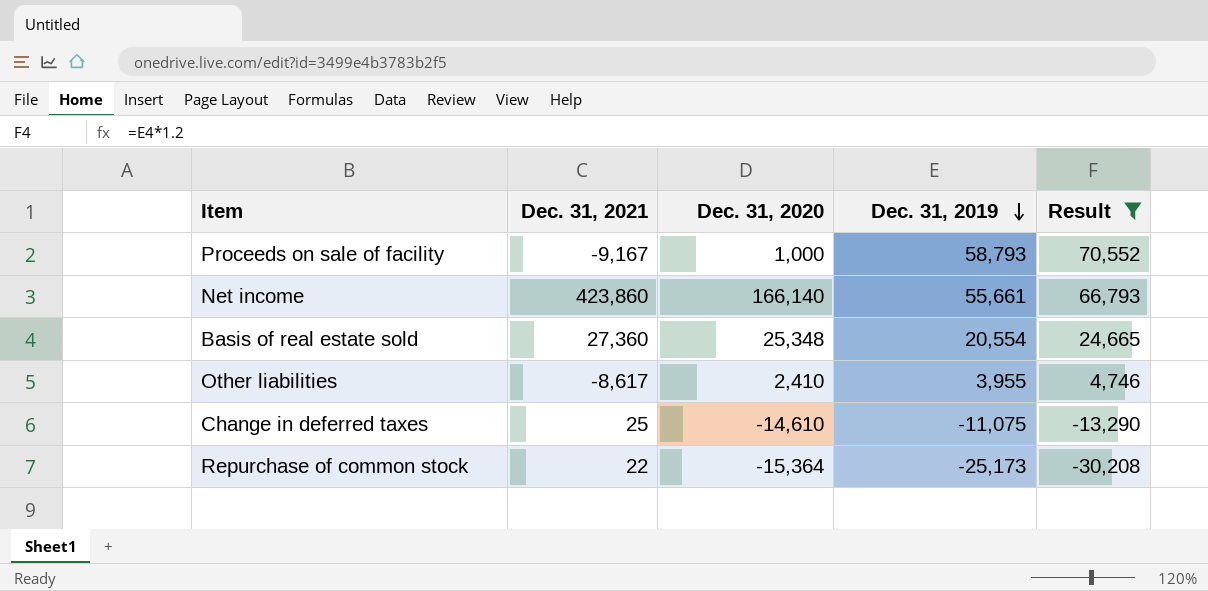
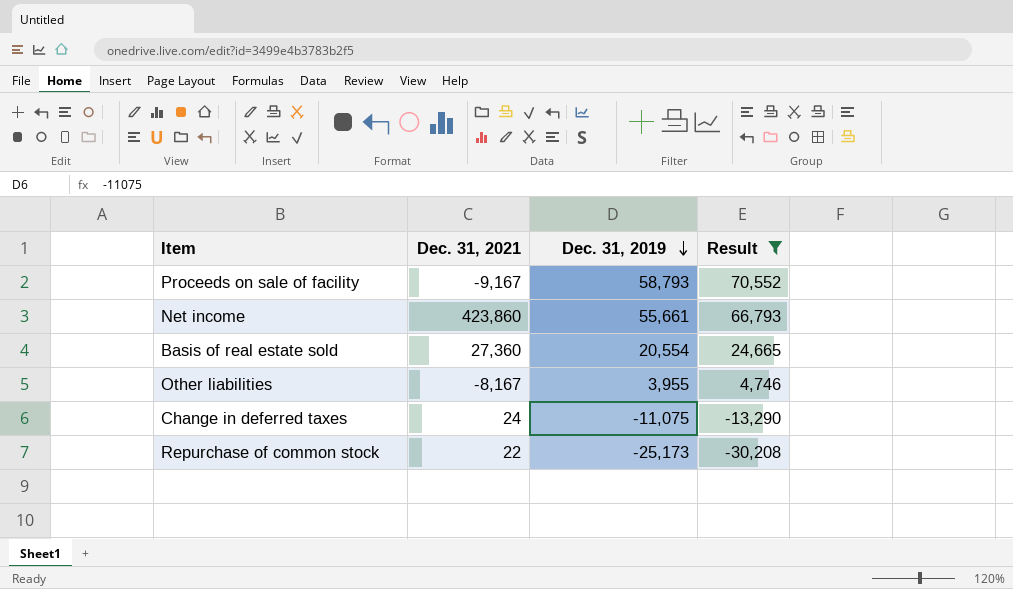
column Dec. 31, 2020 | position: 3 -> none
Other liabilities | Dec. 31, 2021: -8,617 -> -8,167
Change in deferred taxes | Dec. 31, 2021: 25 -> 24

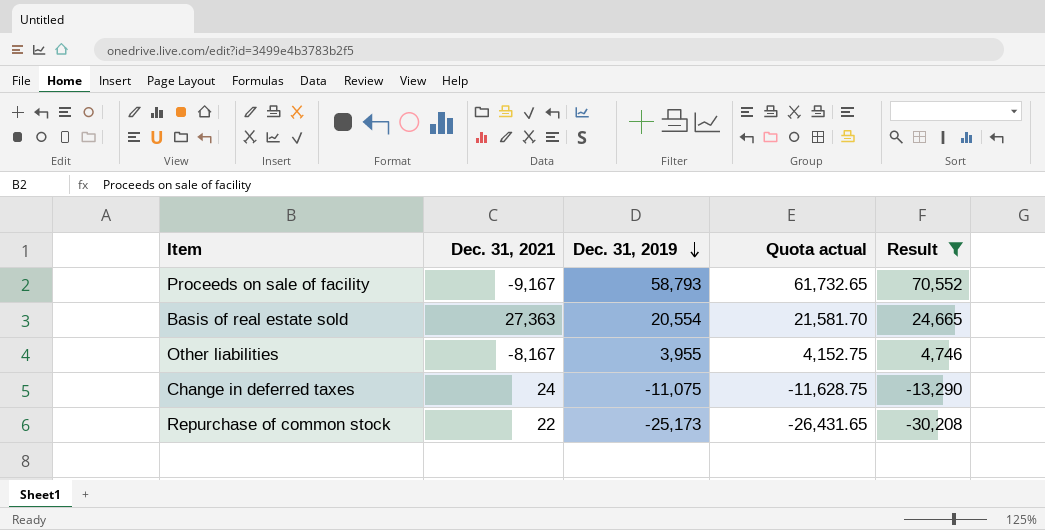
column Quota actual | formula: none -> [Dec. 31, 2019] * 1.05
row Net income: 423,860 | 55,661 | 66,793 -> none
Basis of real estate sold | Dec. 31, 2021: 27,360 -> 27,363

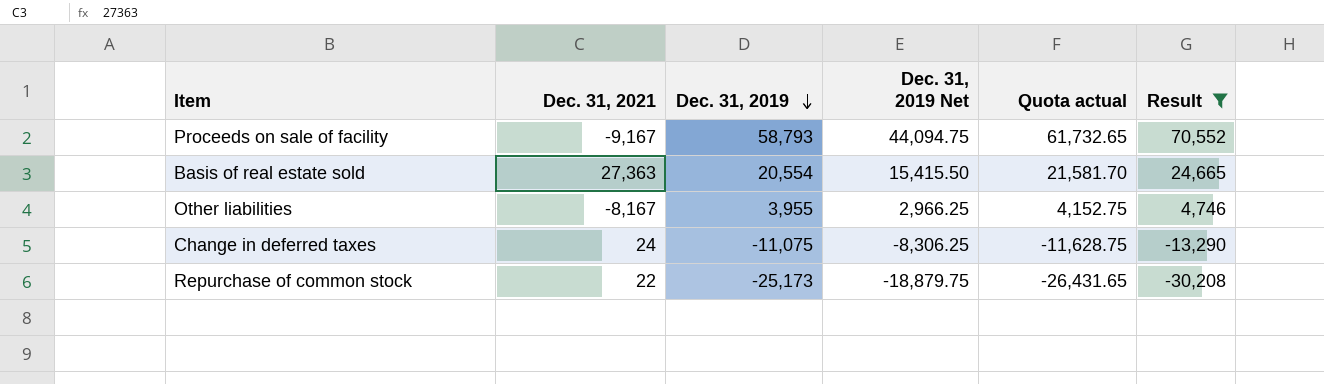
column Dec. 31, 2019 Net | formula: none -> [Dec. 31, 2019] * 0.75

